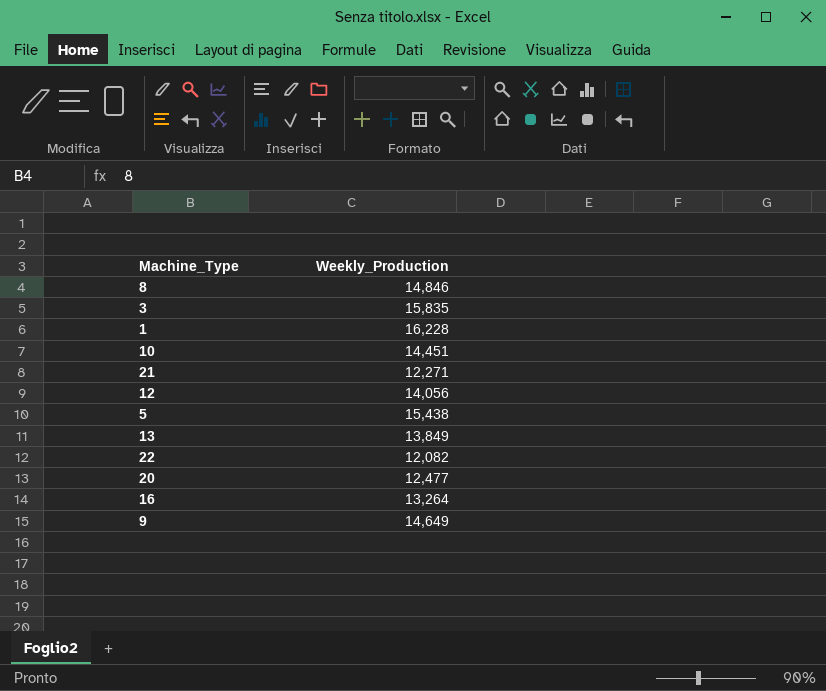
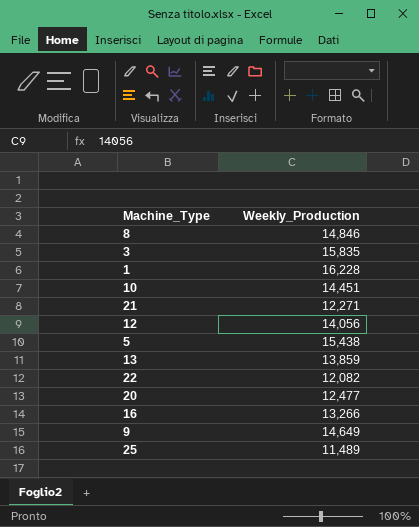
13 | Weekly_Production: 13,849 -> 13,859
16 | Weekly_Production: 13,264 -> 13,266
row 25: none -> 11,489

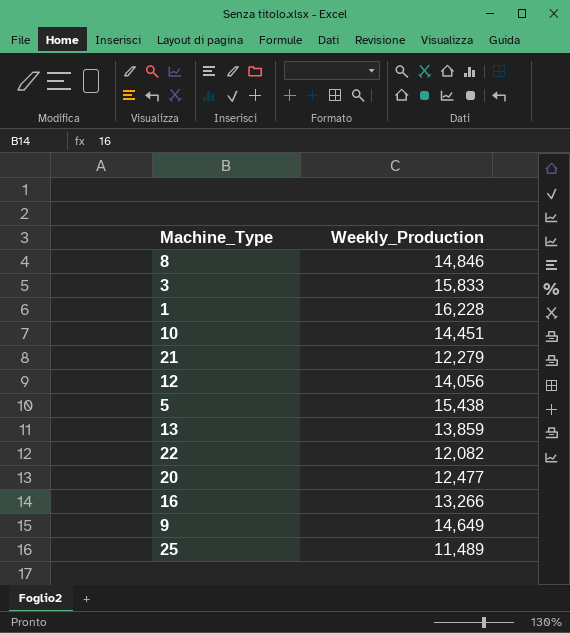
3 | Weekly_Production: 15,835 -> 15,833
21 | Weekly_Production: 12,271 -> 12,279

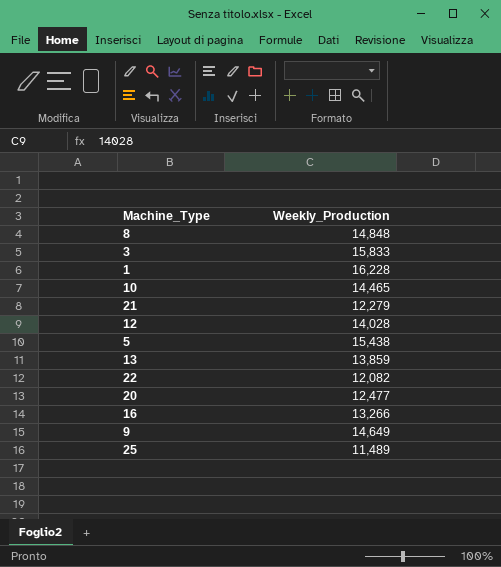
8 | Weekly_Production: 14,846 -> 14,848
10 | Weekly_Production: 14,451 -> 14,465
12 | Weekly_Production: 14,056 -> 14,028

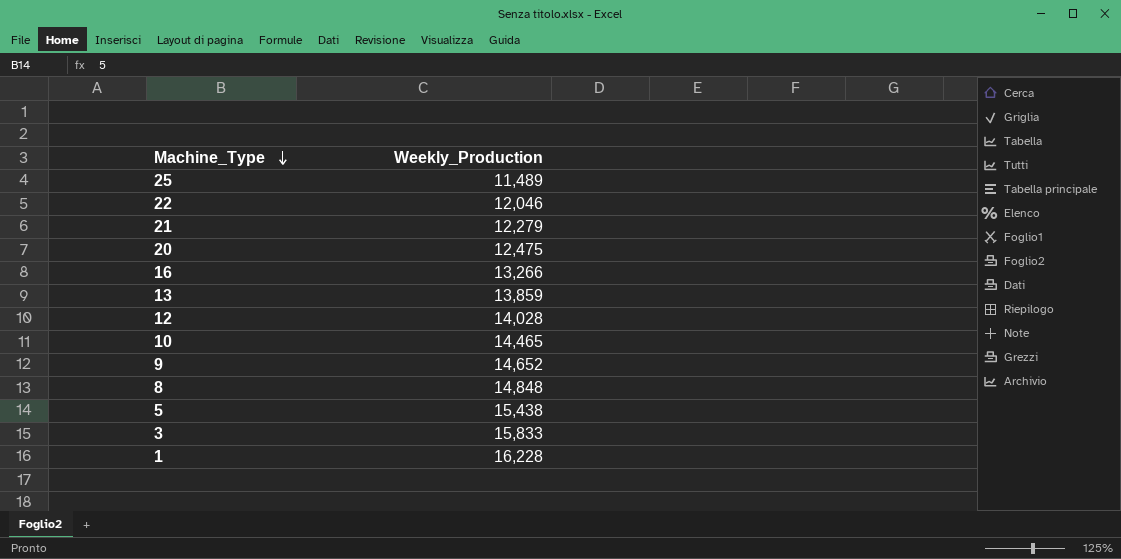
row order: none -> Machine_Type descending
22 | Weekly_Production: 12,082 -> 12,046
20 | Weekly_Production: 12,477 -> 12,475
9 | Weekly_Production: 14,649 -> 14,652

